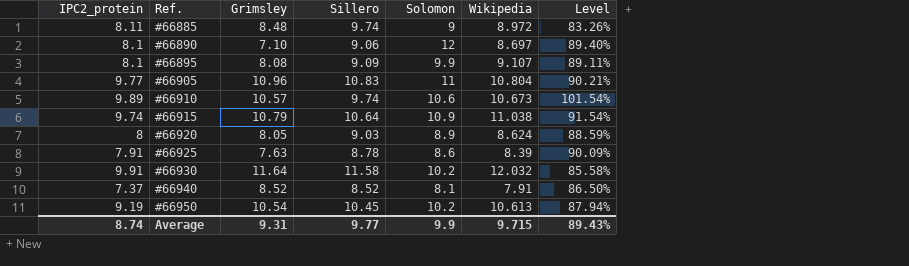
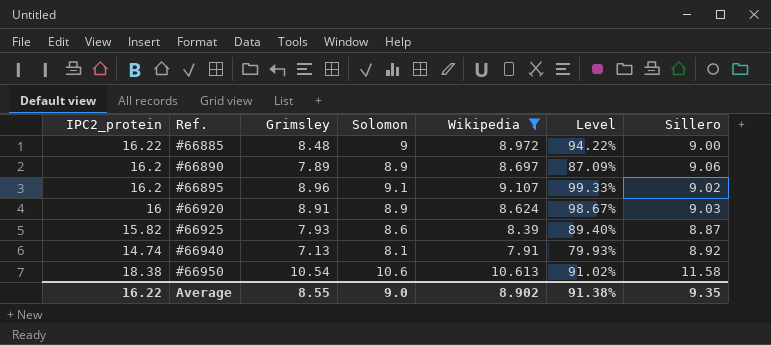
filter: none -> Wikipedia <= 10.613
column Level | formula: [IPC2_protein] / [Sillero] -> [Grimsley] / [Sillero]
column Sillero | position: 4 -> 7
#66885 | IPC2_protein: 8.11 -> 16.22
#66885 | Sillero: 9.74 -> 9.00
#66890 | IPC2_protein: 8.1 -> 16.2
#66890 | Grimsley: 7.10 -> 7.89
#66890 | Solomon: 12 -> 8.9
#66895 | IPC2_protein: 8.1 -> 16.2
#66895 | Grimsley: 8.08 -> 8.96
#66895 | Solomon: 9.9 -> 9.1
#66895 | Sillero: 9.09 -> 9.02
#66920 | IPC2_protein: 8 -> 16
#66920 | Grimsley: 8.05 -> 8.91
#66925 | IPC2_protein: 7.91 -> 15.82
#66925 | Grimsley: 7.63 -> 7.93
#66925 | Sillero: 8.78 -> 8.87
#66940 | IPC2_protein: 7.37 -> 14.74
#66940 | Grimsley: 8.52 -> 7.13
#66940 | Sillero: 8.52 -> 8.92
#66950 | IPC2_protein: 9.19 -> 18.38
#66950 | Solomon: 10.2 -> 10.6
#66950 | Sillero: 10.45 -> 11.58
Average | IPC2_protein: 8.74 -> 16.22
Average | Grimsley: 9.31 -> 8.55
Average | Solomon: 9.9 -> 9.0
Average | Wikipedia: 9.715 -> 8.902
Average | Level: 89.43% -> 91.38%
Average | Sillero: 9.77 -> 9.35

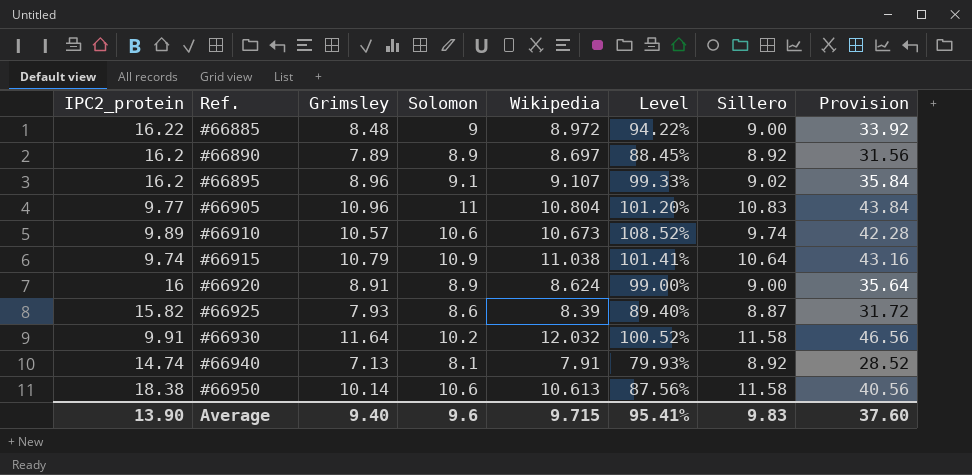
filter: Wikipedia <= 10.613 -> none
column Provision | formula: none -> [Grimsley] * 4
#66890 | Level: 87.09% -> 88.45%
#66890 | Sillero: 9.06 -> 8.92
#66920 | Level: 98.67% -> 99.00%
#66920 | Sillero: 9.03 -> 9.00
#66950 | Grimsley: 10.54 -> 10.14
#66950 | Level: 91.02% -> 87.56%
Average | IPC2_protein: 16.22 -> 13.90
Average | Grimsley: 8.55 -> 9.40
Average | Solomon: 9.0 -> 9.6
Average | Wikipedia: 8.902 -> 9.715
Average | Level: 91.38% -> 95.41%
Average | Sillero: 9.35 -> 9.83

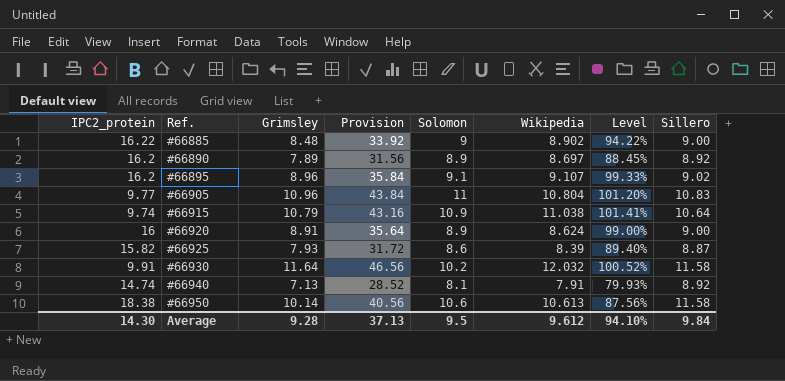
column Provision | position: 8 -> 4
row #66910: 9.89 | 10.57 | 10.6 | 10.673 | 108.52% | 9.74 | 42.28 -> none
#66885 | Wikipedia: 8.972 -> 8.902
Average | IPC2_protein: 13.90 -> 14.30
Average | Grimsley: 9.40 -> 9.28
Average | Provision: 37.60 -> 37.13
Average | Solomon: 9.6 -> 9.5
Average | Wikipedia: 9.715 -> 9.612
Average | Level: 95.41% -> 94.10%
Average | Sillero: 9.83 -> 9.84

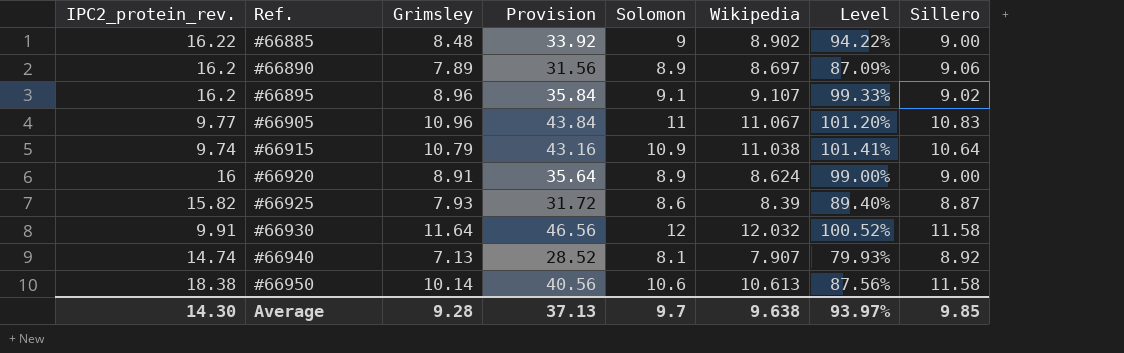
column name: IPC2_protein -> IPC2_protein_rev.
#66890 | Level: 88.45% -> 87.09%
#66890 | Sillero: 8.92 -> 9.06
#66905 | Wikipedia: 10.804 -> 11.067
#66930 | Solomon: 10.2 -> 12
#66940 | Wikipedia: 7.91 -> 7.907
Average | Solomon: 9.5 -> 9.7
Average | Wikipedia: 9.612 -> 9.638
Average | Level: 94.10% -> 93.97%
Average | Sillero: 9.84 -> 9.85

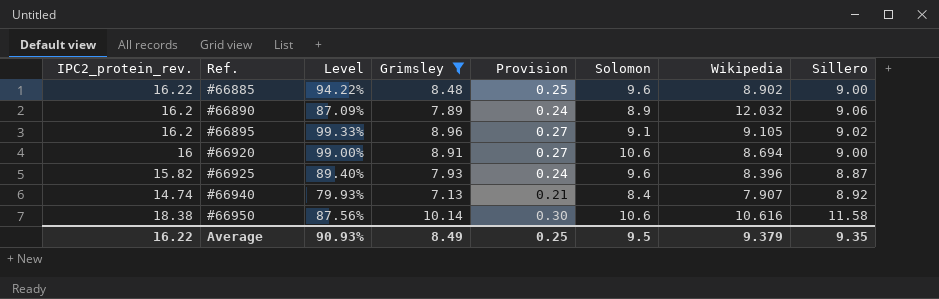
filter: none -> Grimsley <= 10.14
column Level | position: 7 -> 3
column Provision | formula: [Grimsley] * 4 -> [Grimsley] * 0.03
#66885 | Solomon: 9 -> 9.6
#66890 | Wikipedia: 8.697 -> 12.032
#66895 | Wikipedia: 9.107 -> 9.105
#66920 | Solomon: 8.9 -> 10.6
#66920 | Wikipedia: 8.624 -> 8.694
#66925 | Solomon: 8.6 -> 9.6
#66925 | Wikipedia: 8.39 -> 8.396
#66940 | Solomon: 8.1 -> 8.4
#66950 | Wikipedia: 10.613 -> 10.616
Average | IPC2_protein_rev.: 14.30 -> 16.22
Average | Level: 93.97% -> 90.93%
Average | Grimsley: 9.28 -> 8.49
Average | Provision: 37.13 -> 0.25
Average | Solomon: 9.7 -> 9.5
Average | Wikipedia: 9.638 -> 9.379
Average | Sillero: 9.85 -> 9.35

